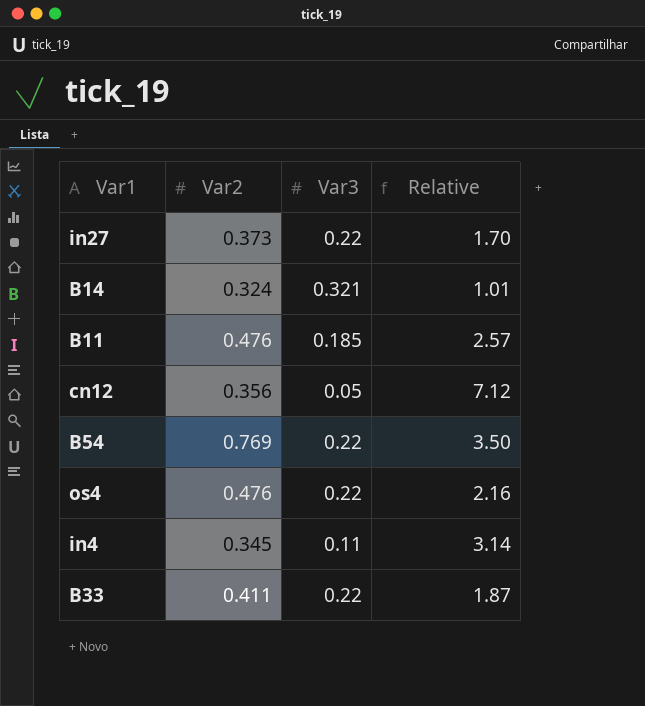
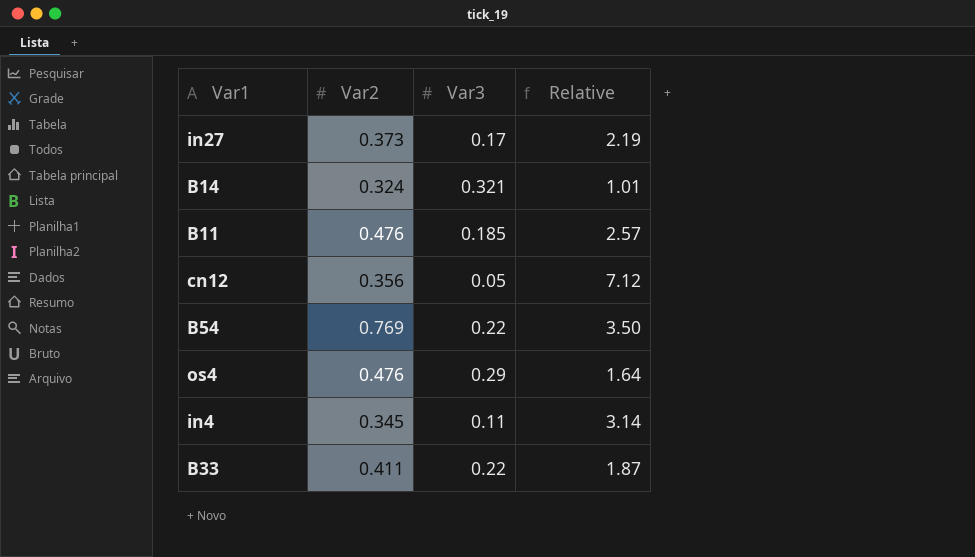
in27 | Var3: 0.22 -> 0.17
in27 | Relative: 1.70 -> 2.19
os4 | Var3: 0.22 -> 0.29
os4 | Relative: 2.16 -> 1.64

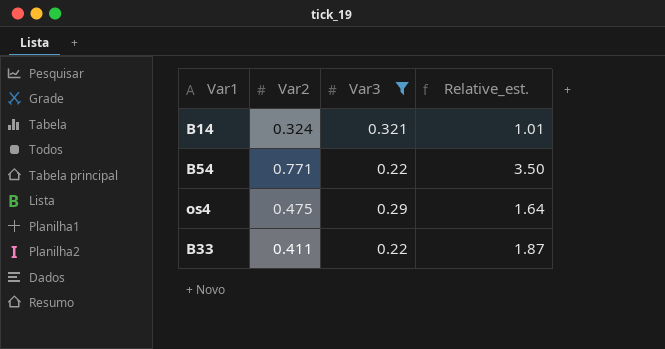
filter: none -> Var3 >= 0.22
column name: Relative -> Relative_est.
B54 | Var2: 0.769 -> 0.771
os4 | Var2: 0.476 -> 0.475

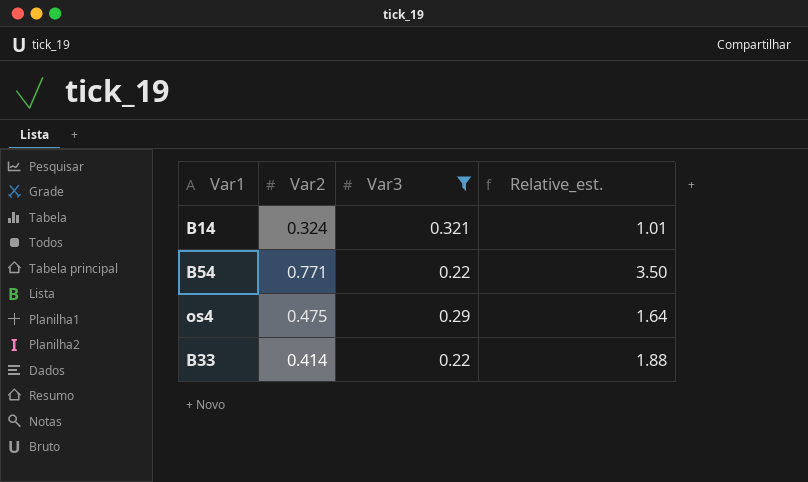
B33 | Var2: 0.411 -> 0.414
B33 | Relative_est.: 1.87 -> 1.88

